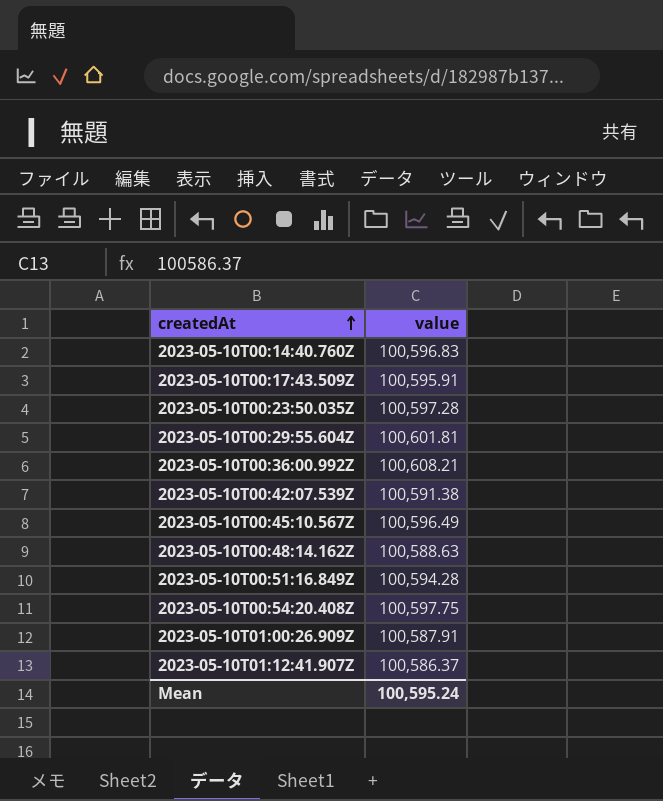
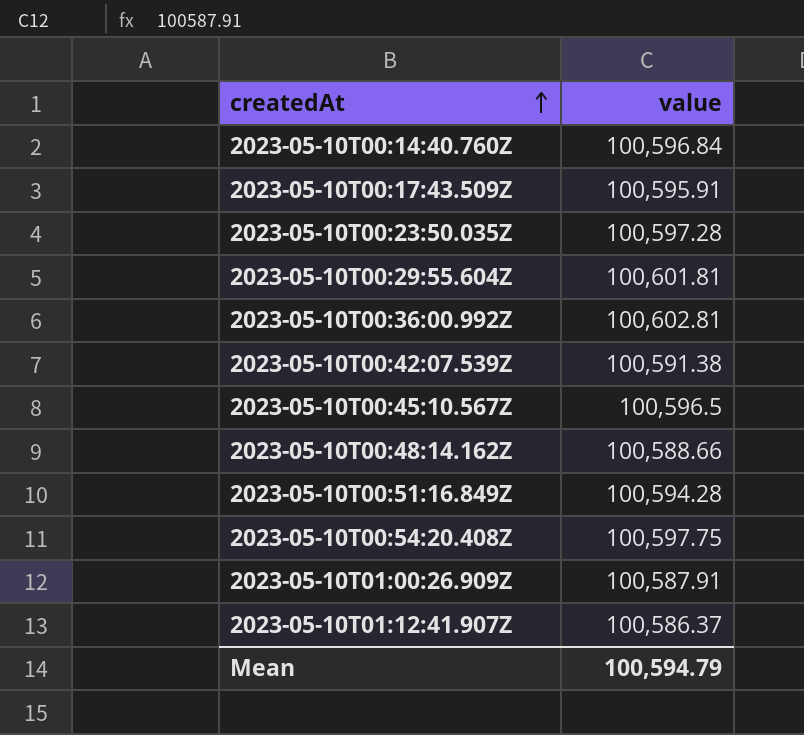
2023-05-10T00:14:40.760Z | value: 100,596.83 -> 100,596.84
2023-05-10T00:36:00.992Z | value: 100,608.21 -> 100,602.81
2023-05-10T00:45:10.567Z | value: 100,596.49 -> 100,596.5
2023-05-10T00:48:14.162Z | value: 100,588.63 -> 100,588.66
Mean | value: 100,595.24 -> 100,594.79

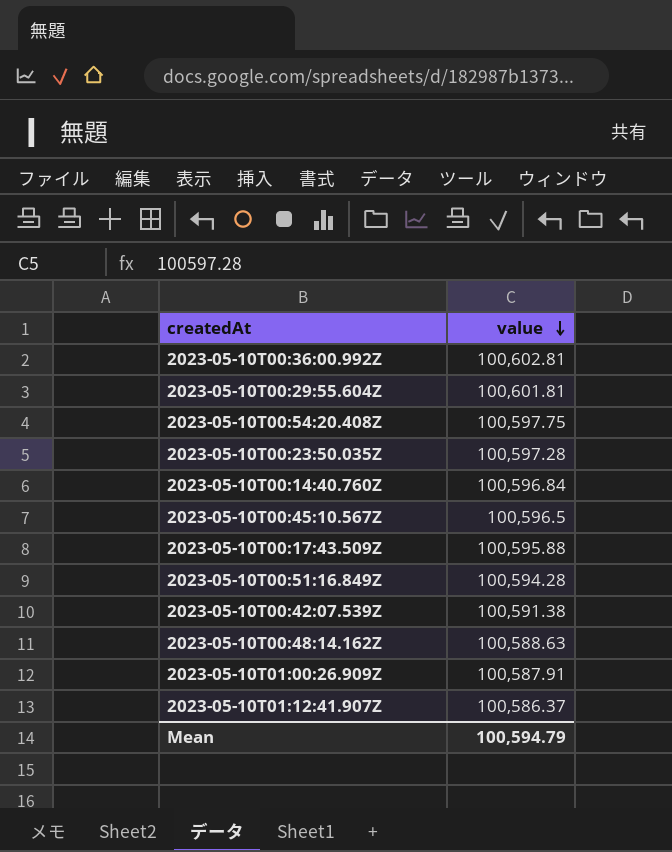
row order: createdAt ascending -> value descending
2023-05-10T00:17:43.509Z | value: 100,595.91 -> 100,595.88
2023-05-10T00:48:14.162Z | value: 100,588.66 -> 100,588.63

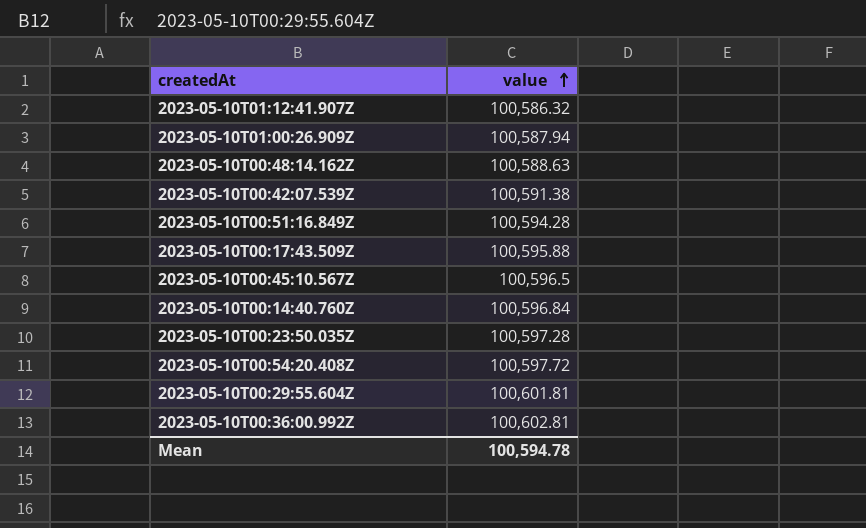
row order: value descending -> value ascending
2023-05-10T01:12:41.907Z | value: 100,586.37 -> 100,586.32
2023-05-10T01:00:26.909Z | value: 100,587.91 -> 100,587.94
2023-05-10T00:54:20.408Z | value: 100,597.75 -> 100,597.72
Mean | value: 100,594.79 -> 100,594.78

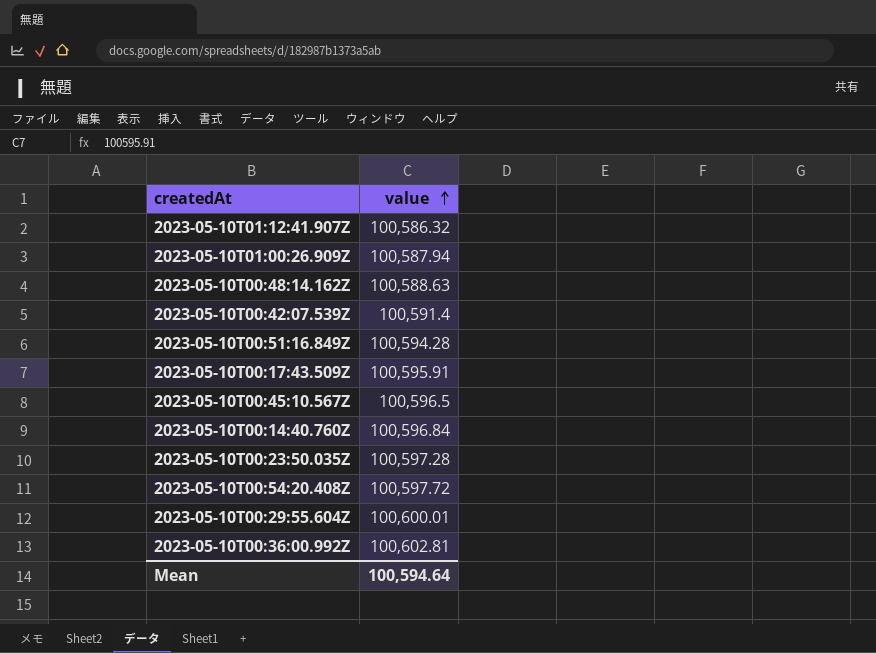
2023-05-10T00:42:07.539Z | value: 100,591.38 -> 100,591.4
2023-05-10T00:17:43.509Z | value: 100,595.88 -> 100,595.91
2023-05-10T00:29:55.604Z | value: 100,601.81 -> 100,600.01
Mean | value: 100,594.78 -> 100,594.64

